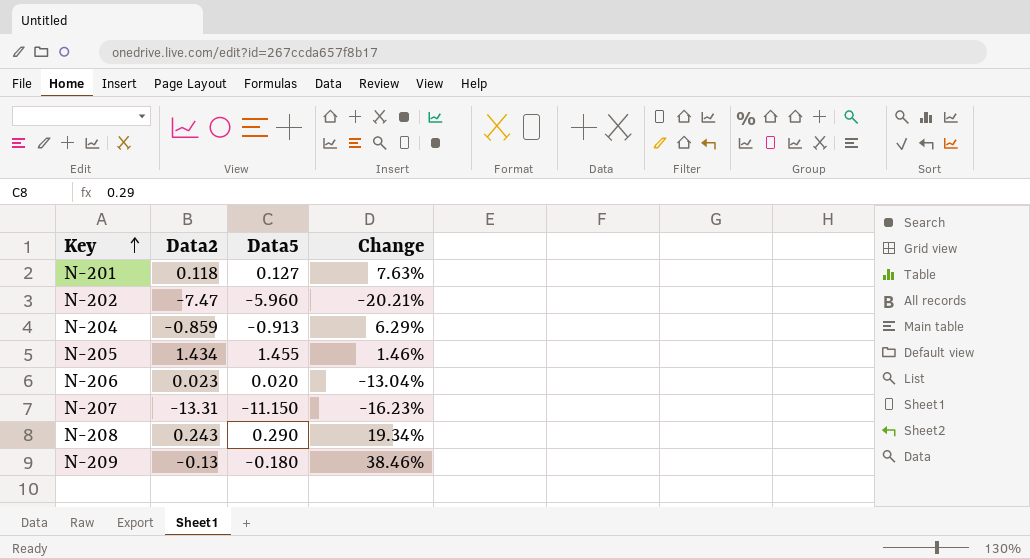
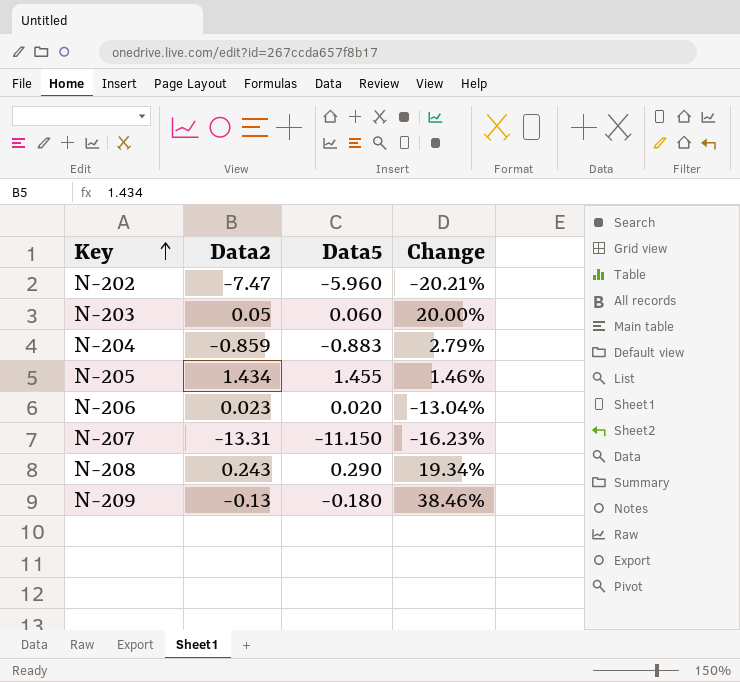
row N-201: 0.118 | 0.127 | 7.63% -> none
row N-203: none -> 0.05 | 0.060 | 20.00%
N-204 | Data5: -0.913 -> -0.883
N-204 | Change: 6.29% -> 2.79%

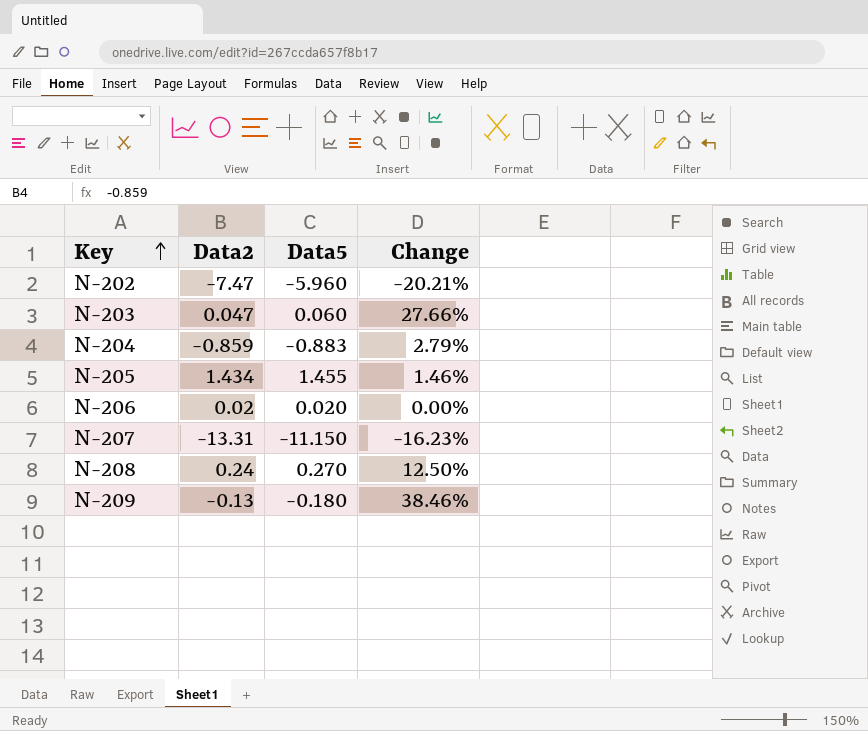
N-203 | Data2: 0.05 -> 0.047
N-203 | Change: 20.00% -> 27.66%
N-206 | Data2: 0.023 -> 0.02
N-206 | Change: -13.04% -> 0.00%
N-208 | Data2: 0.243 -> 0.24
N-208 | Data5: 0.290 -> 0.270
N-208 | Change: 19.34% -> 12.50%

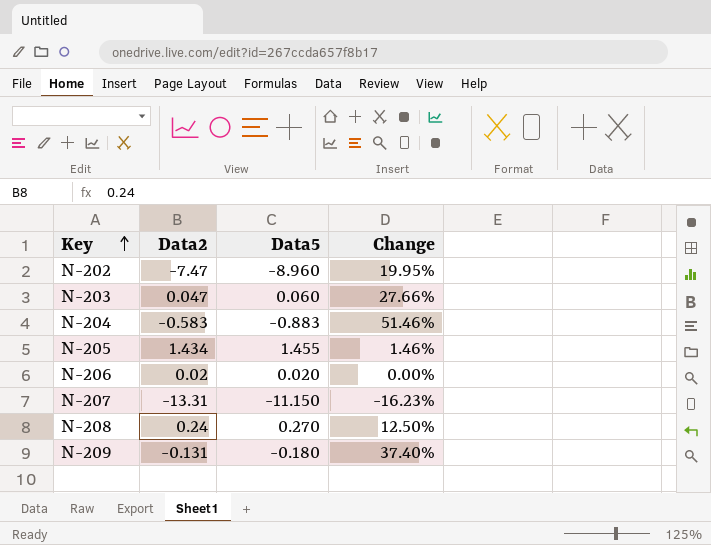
N-202 | Data5: -5.960 -> -8.960
N-202 | Change: -20.21% -> 19.95%
N-204 | Data2: -0.859 -> -0.583
N-204 | Change: 2.79% -> 51.46%
N-209 | Data2: -0.13 -> -0.131
N-209 | Change: 38.46% -> 37.40%

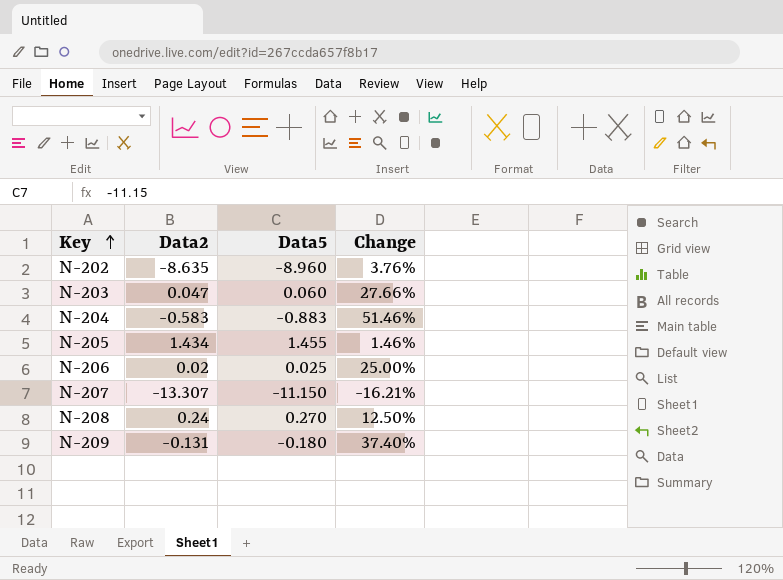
N-202 | Data2: -7.47 -> -8.635
N-202 | Change: 19.95% -> 3.76%
N-206 | Data5: 0.020 -> 0.025
N-206 | Change: 0.00% -> 25.00%
N-207 | Data2: -13.31 -> -13.307
N-207 | Change: -16.23% -> -16.21%

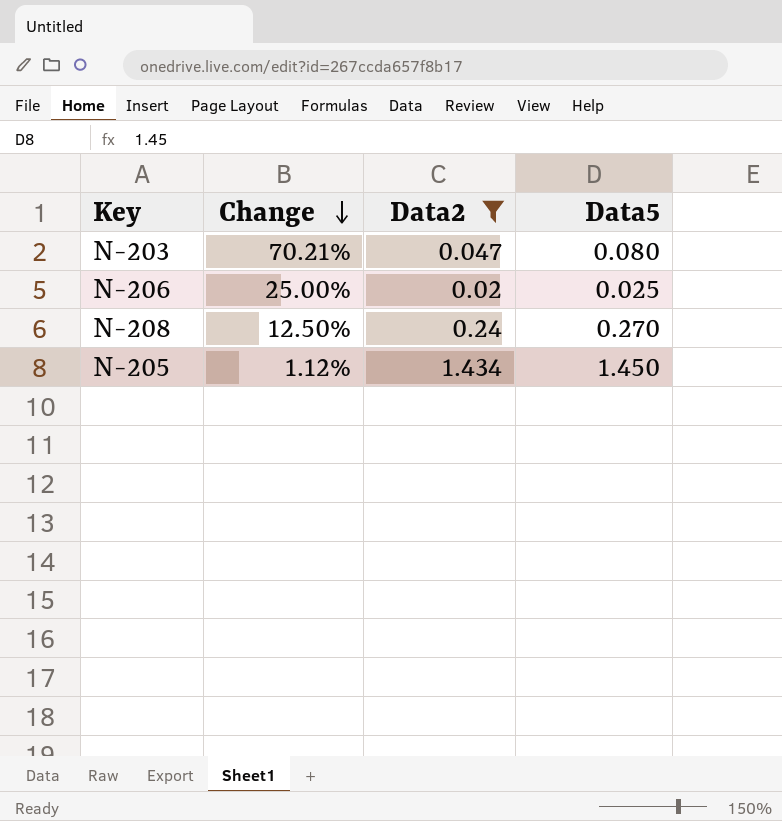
filter: none -> Data2 >= 0.02
row order: Key ascending -> Change descending
column Change | position: 4 -> 2
N-203 | Change: 27.66% -> 70.21%
N-203 | Data5: 0.060 -> 0.080
N-205 | Change: 1.46% -> 1.12%
N-205 | Data5: 1.455 -> 1.450

